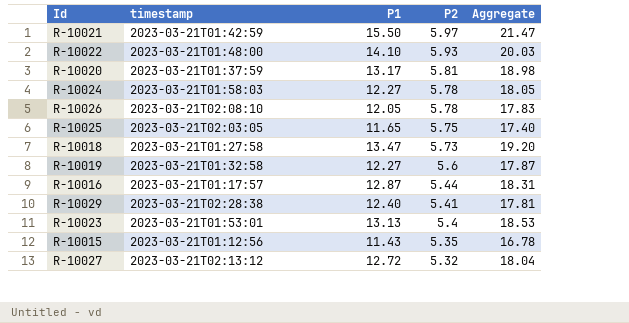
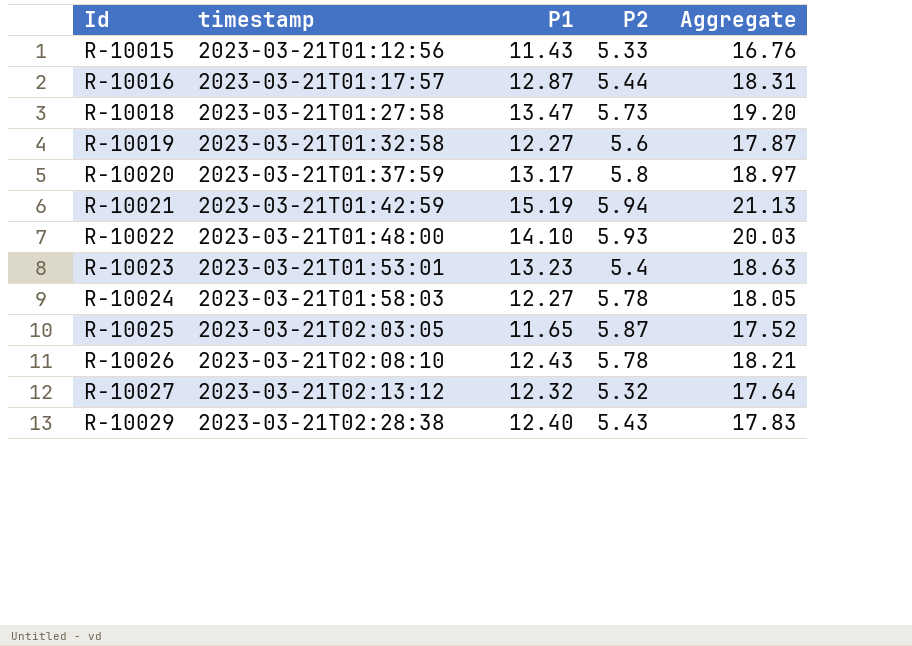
row order: P2 descending -> Id ascending
R-10015 | P2: 5.35 -> 5.33
R-10015 | Aggregate: 16.78 -> 16.76
R-10020 | P2: 5.81 -> 5.8
R-10020 | Aggregate: 18.98 -> 18.97
R-10021 | P1: 15.50 -> 15.19
R-10021 | P2: 5.97 -> 5.94
R-10021 | Aggregate: 21.47 -> 21.13
R-10023 | P1: 13.13 -> 13.23
R-10023 | Aggregate: 18.53 -> 18.63
R-10025 | P2: 5.75 -> 5.87
R-10025 | Aggregate: 17.40 -> 17.52
R-10026 | P1: 12.05 -> 12.43
R-10026 | Aggregate: 17.83 -> 18.21
R-10027 | P1: 12.72 -> 12.32
R-10027 | Aggregate: 18.04 -> 17.64
R-10029 | P2: 5.41 -> 5.43
R-10029 | Aggregate: 17.81 -> 17.83

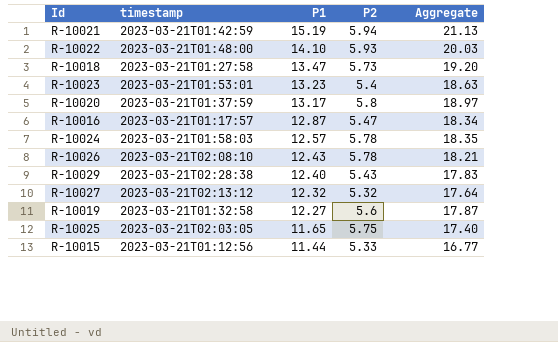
row order: Id ascending -> P1 descending
R-10016 | P2: 5.44 -> 5.47
R-10016 | Aggregate: 18.31 -> 18.34
R-10024 | P1: 12.27 -> 12.57
R-10024 | Aggregate: 18.05 -> 18.35
R-10025 | P2: 5.87 -> 5.75
R-10025 | Aggregate: 17.52 -> 17.40
R-10015 | P1: 11.43 -> 11.44
R-10015 | Aggregate: 16.76 -> 16.77

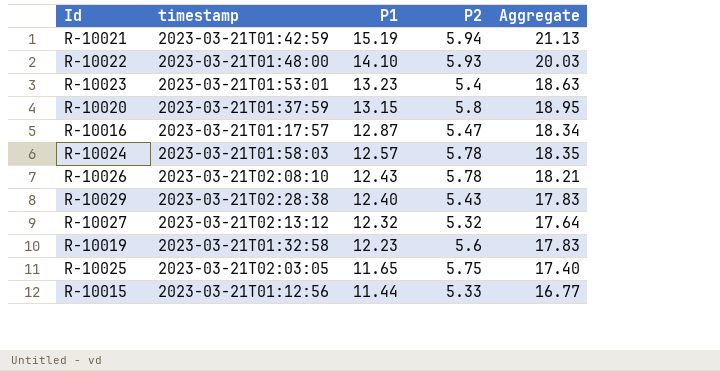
row R-10018: 2023-03-21T01:27:58 | 13.47 | 5.73 | 19.20 -> none
R-10020 | P1: 13.17 -> 13.15
R-10020 | Aggregate: 18.97 -> 18.95
R-10019 | P1: 12.27 -> 12.23
R-10019 | Aggregate: 17.87 -> 17.83

